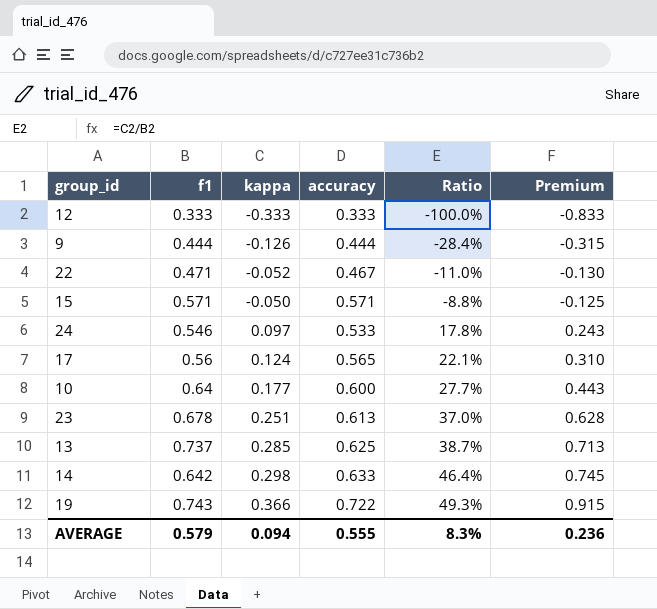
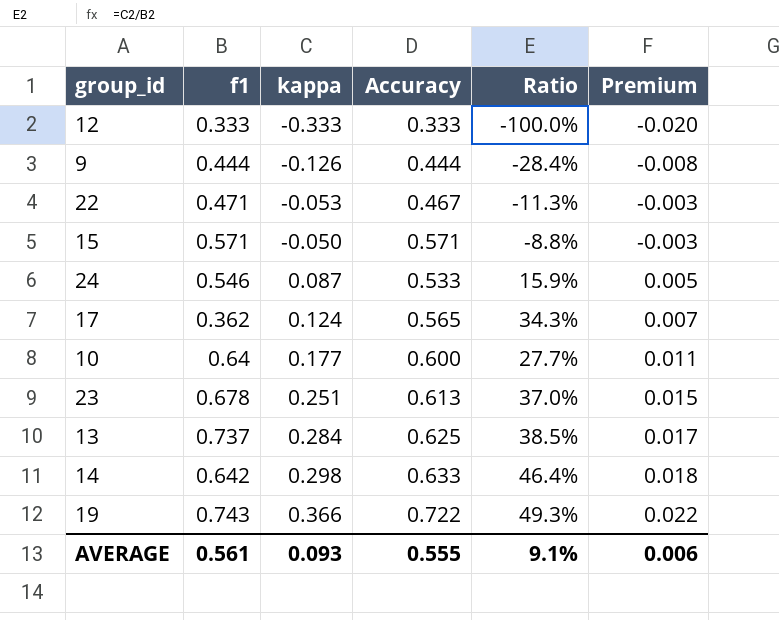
column name: accuracy -> Accuracy
column Premium | formula: [kappa] * 2.5 -> [kappa] * 0.06
22 | kappa: -0.052 -> -0.053
22 | Ratio: -11.0% -> -11.3%
24 | kappa: 0.097 -> 0.087
24 | Ratio: 17.8% -> 15.9%
17 | f1: 0.56 -> 0.362
17 | Ratio: 22.1% -> 34.3%
13 | kappa: 0.285 -> 0.284
13 | Ratio: 38.7% -> 38.5%
AVERAGE | f1: 0.579 -> 0.561
AVERAGE | kappa: 0.094 -> 0.093
AVERAGE | Ratio: 8.3% -> 9.1%
AVERAGE | Premium: 0.236 -> 0.006

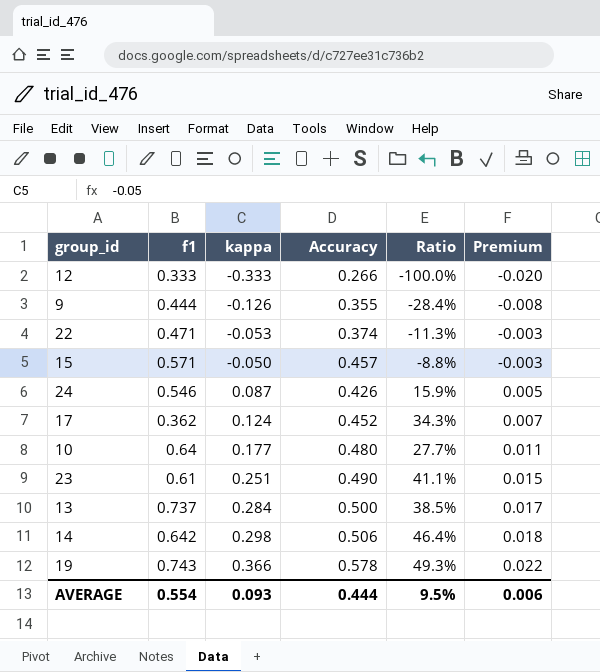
12 | Accuracy: 0.333 -> 0.266
9 | Accuracy: 0.444 -> 0.355
22 | Accuracy: 0.467 -> 0.374
15 | Accuracy: 0.571 -> 0.457
24 | Accuracy: 0.533 -> 0.426
17 | Accuracy: 0.565 -> 0.452
10 | Accuracy: 0.600 -> 0.480
23 | f1: 0.678 -> 0.61
23 | Accuracy: 0.613 -> 0.490
23 | Ratio: 37.0% -> 41.1%
13 | Accuracy: 0.625 -> 0.500
14 | Accuracy: 0.633 -> 0.506
19 | Accuracy: 0.722 -> 0.578
AVERAGE | f1: 0.561 -> 0.554
AVERAGE | Accuracy: 0.555 -> 0.444
AVERAGE | Ratio: 9.1% -> 9.5%

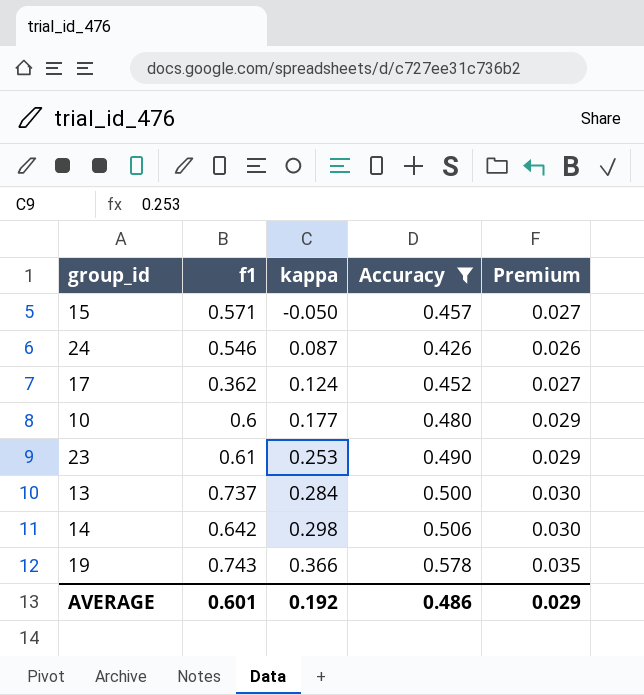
filter: none -> Accuracy >= 0.426
column Ratio | formula: [kappa] / [f1] -> none
column Premium | formula: [kappa] * 0.06 -> [Accuracy] * 0.06
10 | f1: 0.64 -> 0.6
23 | kappa: 0.251 -> 0.253
AVERAGE | f1: 0.554 -> 0.601
AVERAGE | kappa: 0.093 -> 0.192
AVERAGE | Accuracy: 0.444 -> 0.486
AVERAGE | Premium: 0.006 -> 0.029

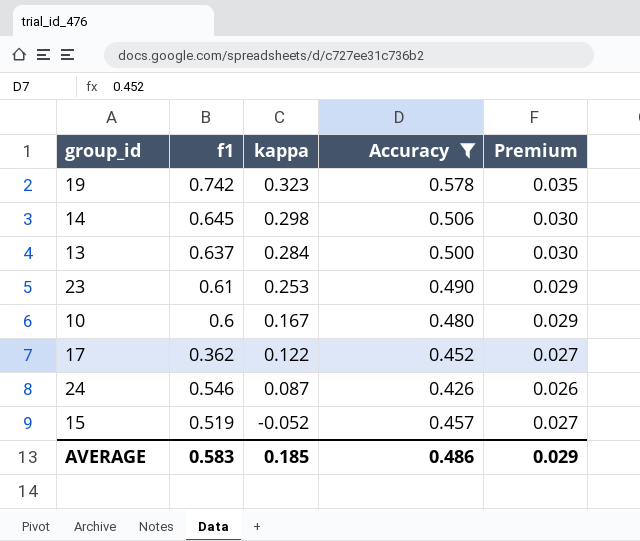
row order: kappa ascending -> kappa descending
19 | f1: 0.743 -> 0.742
19 | kappa: 0.366 -> 0.323
14 | f1: 0.642 -> 0.645
13 | f1: 0.737 -> 0.637
10 | kappa: 0.177 -> 0.167
17 | kappa: 0.124 -> 0.122
15 | f1: 0.571 -> 0.519
15 | kappa: -0.050 -> -0.052
AVERAGE | f1: 0.601 -> 0.583
AVERAGE | kappa: 0.192 -> 0.185

